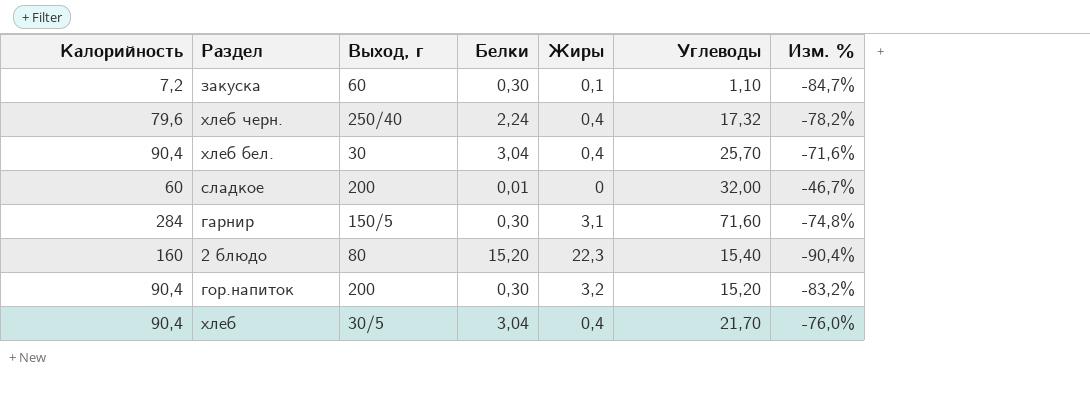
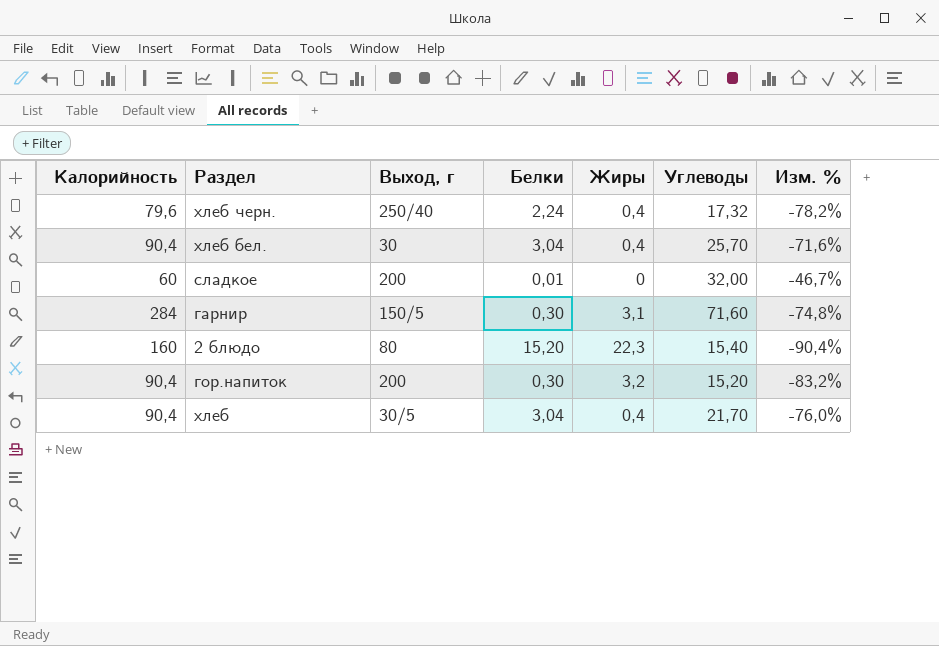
row закуска: 7,2 | 60 | 0,30 | 0,1 | 1,10 | -84,7% -> none

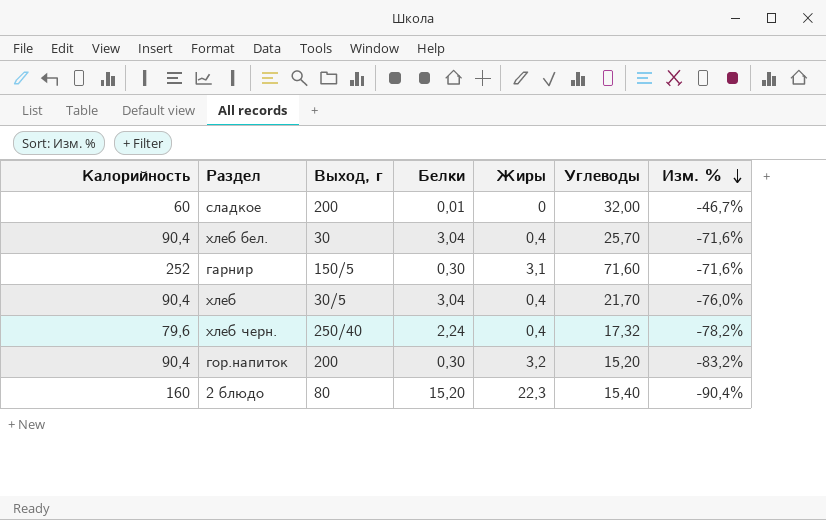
row order: none -> Изм. % descending
гарнир | Калорийность: 284 -> 252
гарнир | Изм. %: -74,8% -> -71,6%

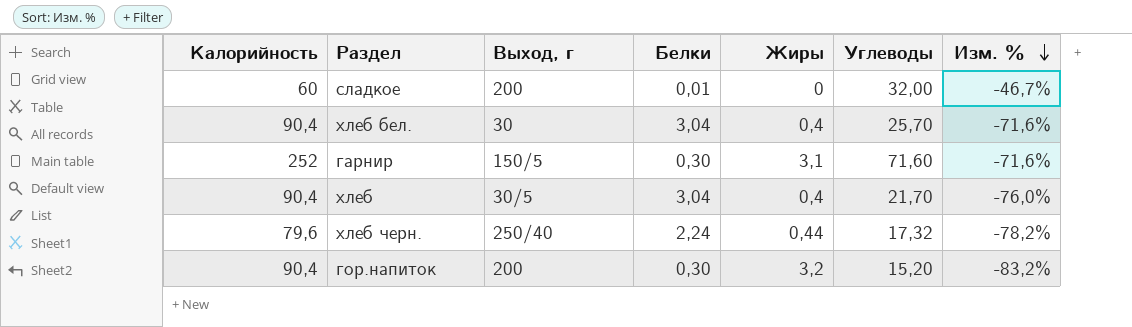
row 2 блюдо: 160 | 80 | 15,20 | 22,3 | 15,40 | -90,4% -> none
хлеб черн. | Жиры: 0,4 -> 0,44

